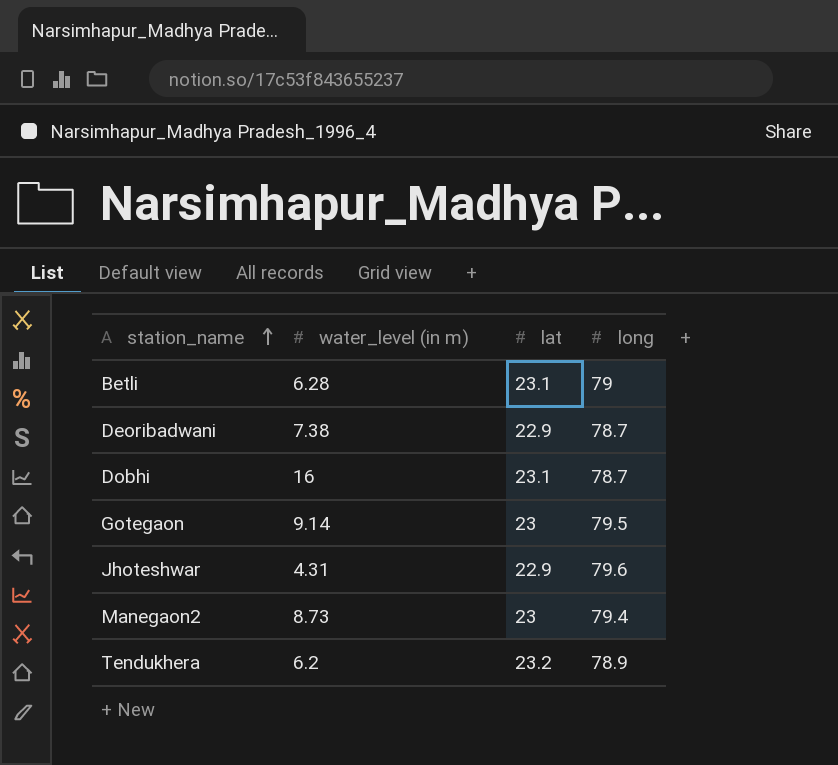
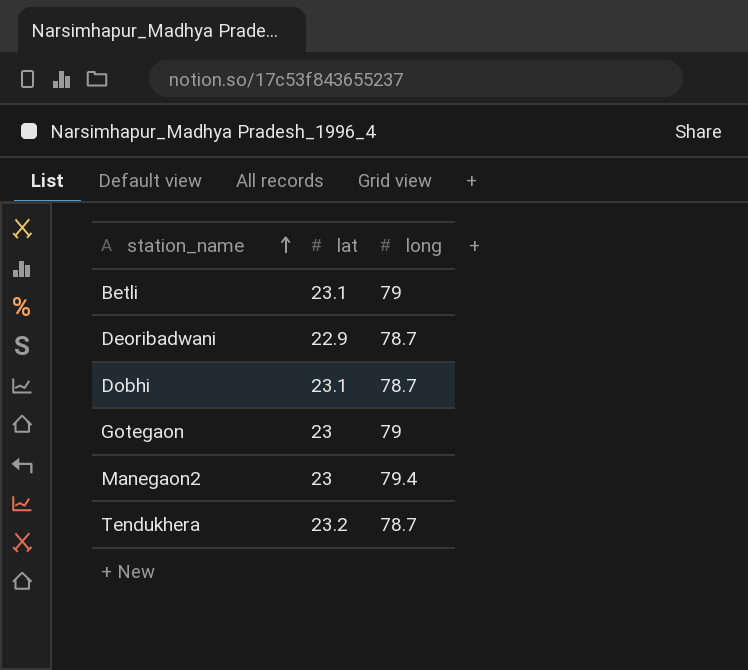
column water_level (in m) | position: 2 -> none
row Jhoteshwar: 4.31 | 22.9 | 79.6 -> none
Gotegaon | long: 79.5 -> 79
Tendukhera | long: 78.9 -> 78.7

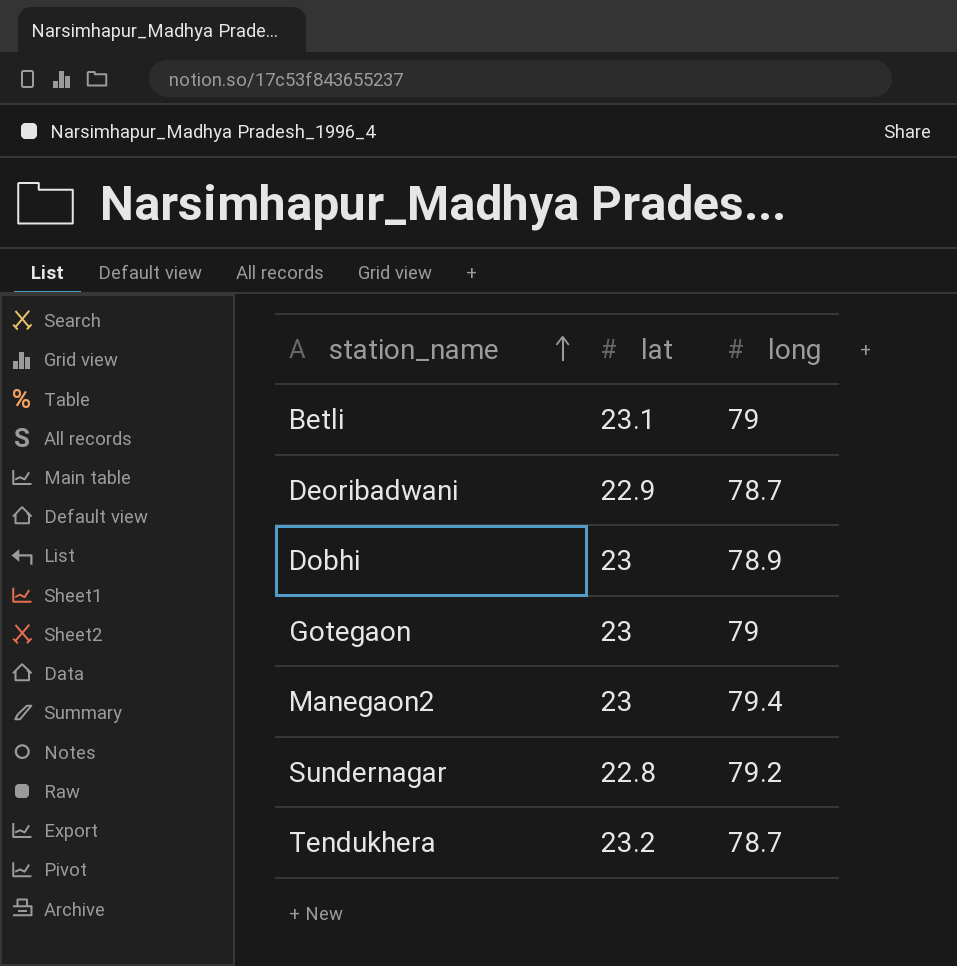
Dobhi | lat: 23.1 -> 23
Dobhi | long: 78.7 -> 78.9
row Sundernagar: none -> 22.8 | 79.2

